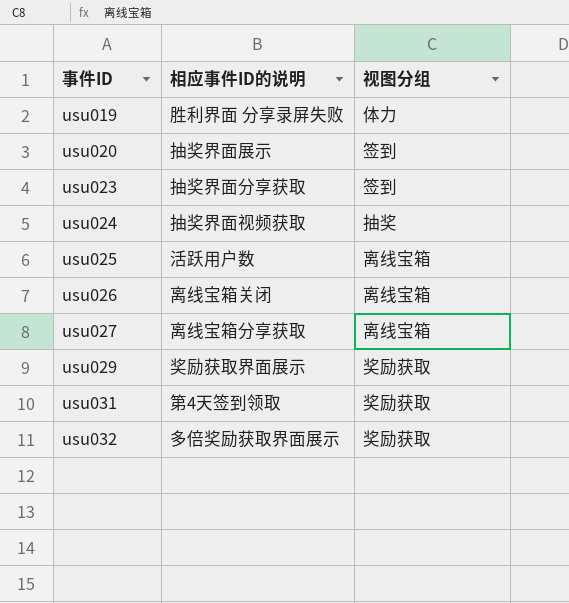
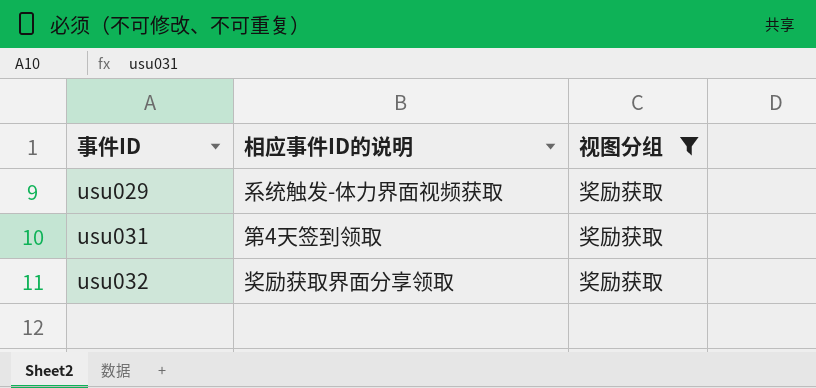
filter: none -> 视图分组 = 奖励获取
usu029 | 相应事件ID的说明: 奖励获取界面展示 -> 系统触发-体力界面视频获取
usu032 | 相应事件ID的说明: 多倍奖励获取界面展示 -> 奖励获取界面分享领取

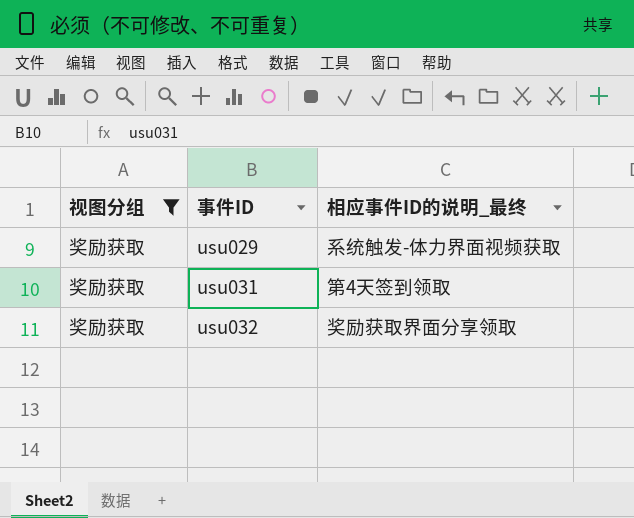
column 视图分组 | position: 3 -> 1
column name: 相应事件ID的说明 -> 相应事件ID的说明_最终

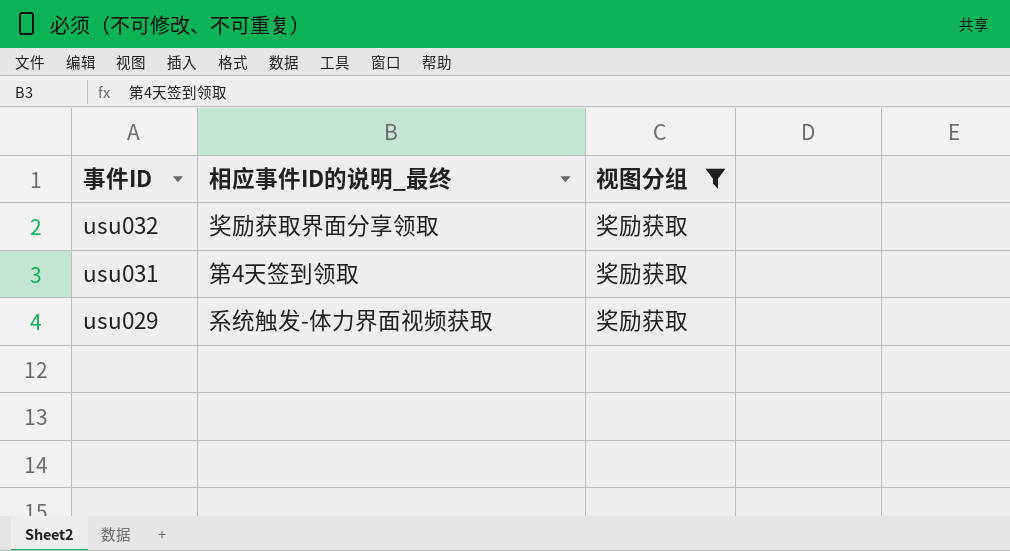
row order: 事件ID ascending -> 事件ID descending
column 视图分组 | position: 1 -> 3

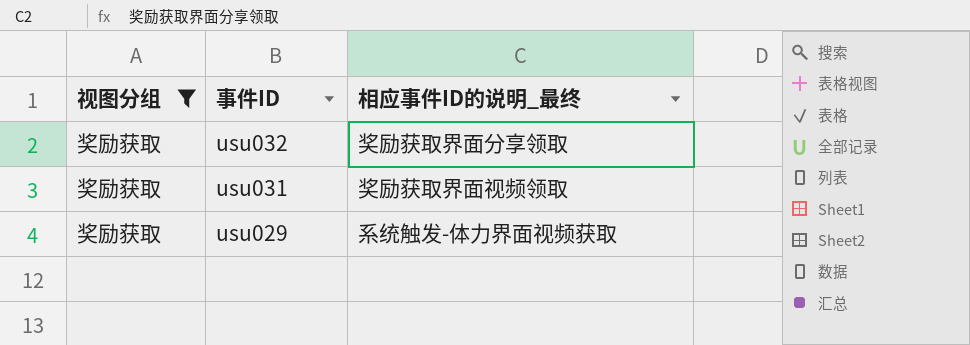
column 视图分组 | position: 3 -> 1
usu031 | 相应事件ID的说明_最终: 第4天签到领取 -> 奖励获取界面视频领取

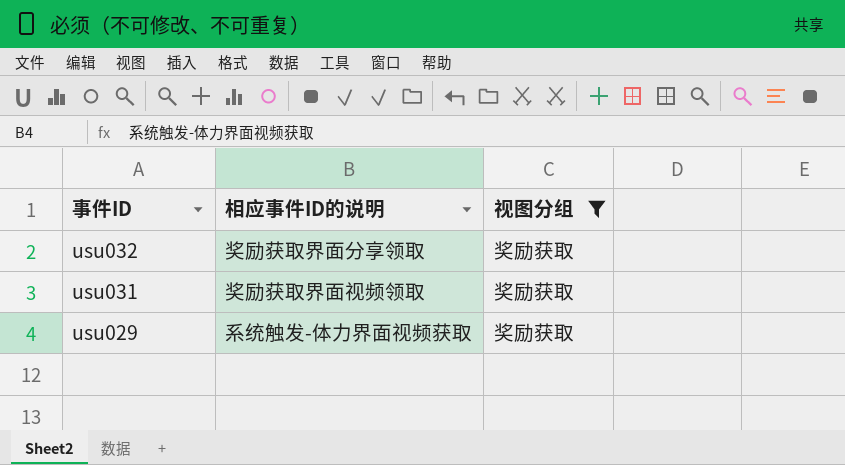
column name: 相应事件ID的说明_最终 -> 相应事件ID的说明
column 视图分组 | position: 1 -> 3

